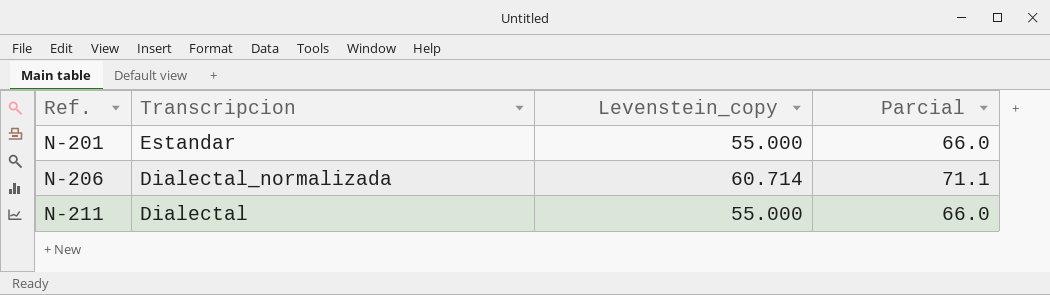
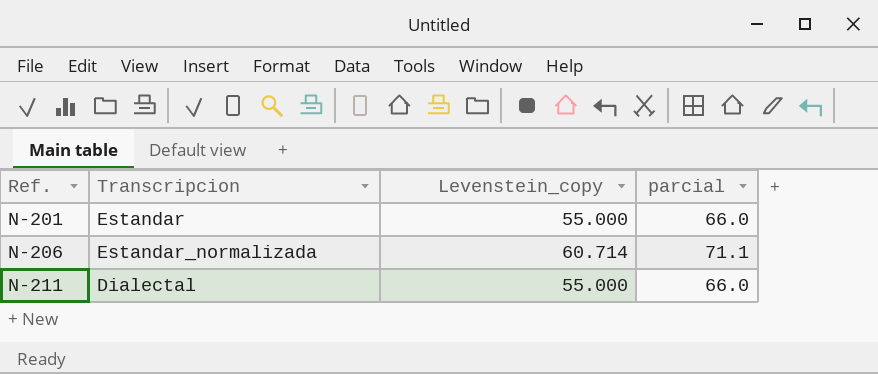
column name: Parcial -> parcial
N-206 | Transcripcion: Dialectal_normalizada -> Estandar_normalizada

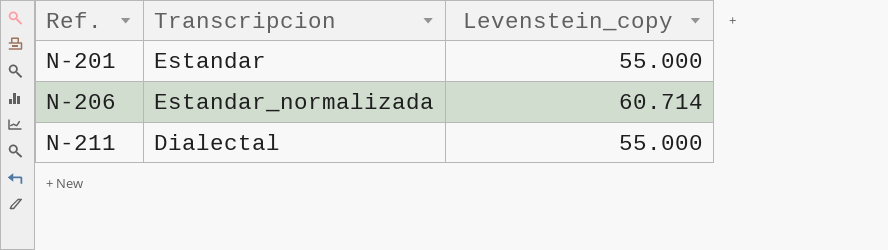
column parcial | position: 4 -> none

